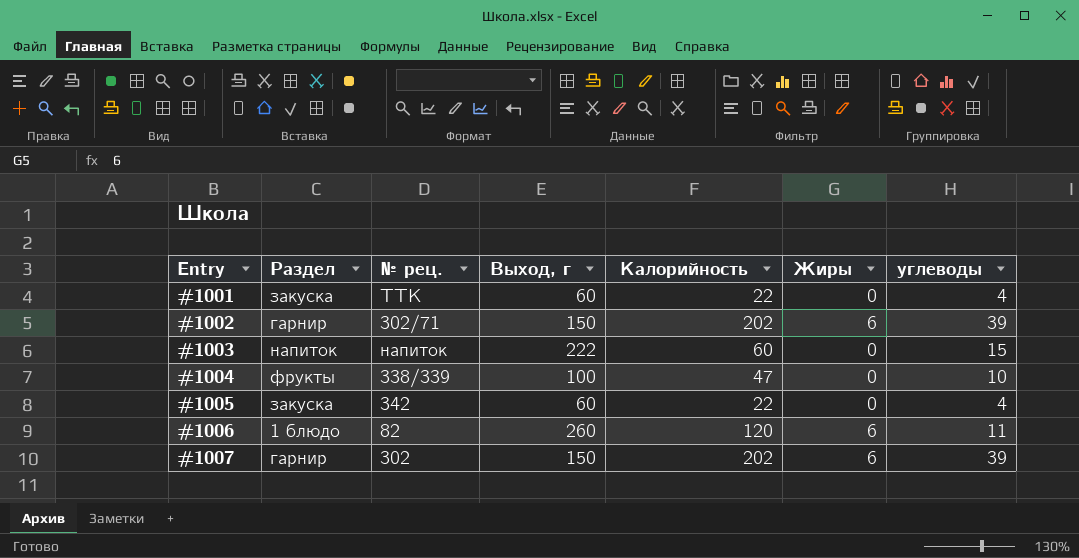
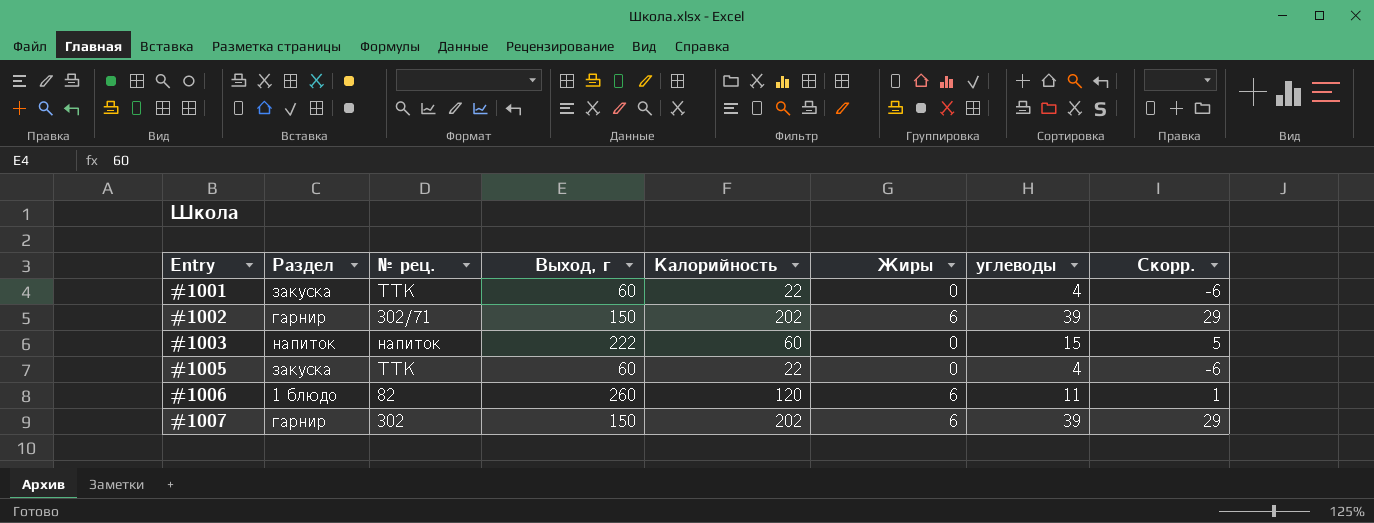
column Скорр. | formula: none -> [углеводы] - 10
row #1004: фрукты | 338/339 | 100 | 47 | 0 | 10 -> none
#1005 | № рец.: 342 -> ТТК

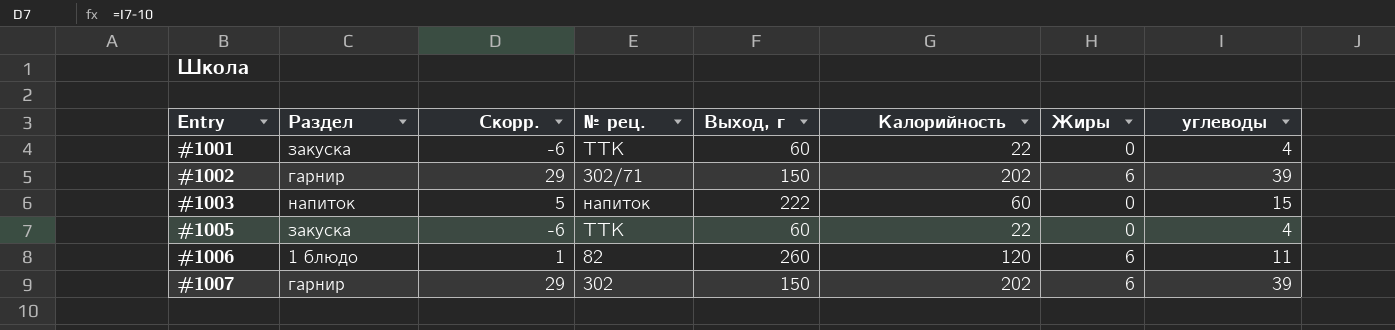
column Скорр. | position: 8 -> 3

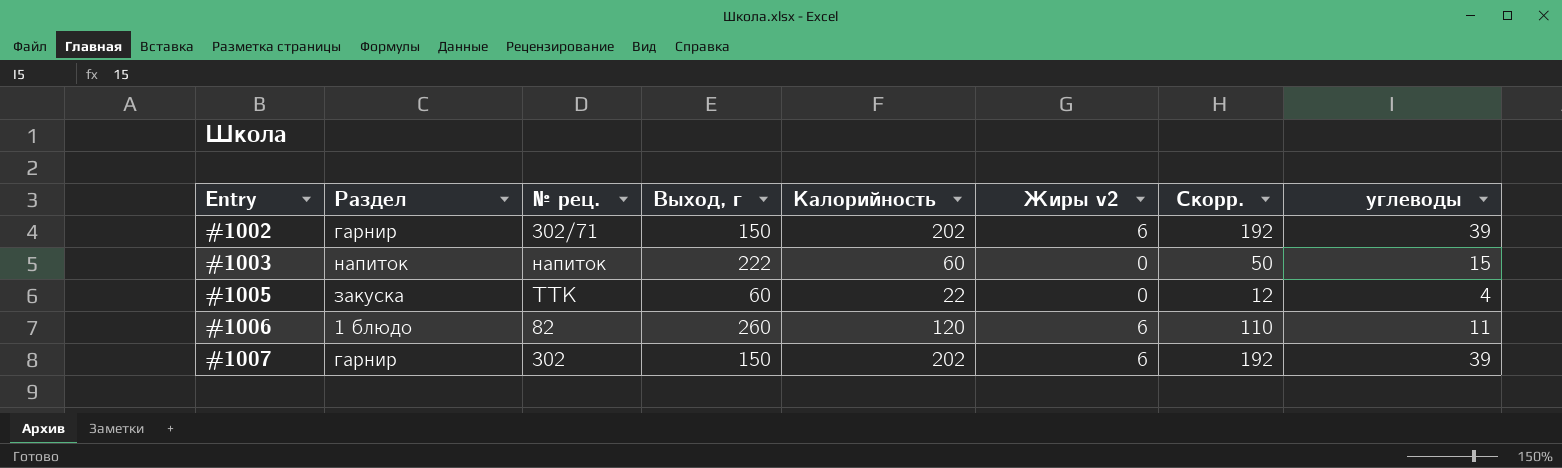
column name: Жиры -> Жиры v2
column Скорр. | formula: [углеводы] - 10 -> [Калорийность] - 10
column Скорр. | position: 3 -> 7
row #1001: закуска | -6 | ТТК | 60 | 22 | 0 | 4 -> none

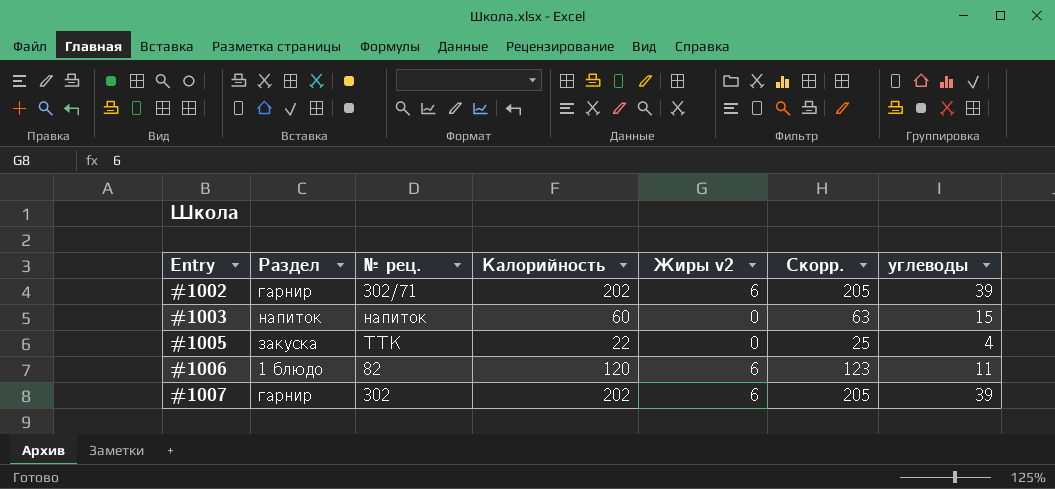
column Выход, г | position: 4 -> none
column Скорр. | formula: [Калорийность] - 10 -> [Калорийность] + 3

